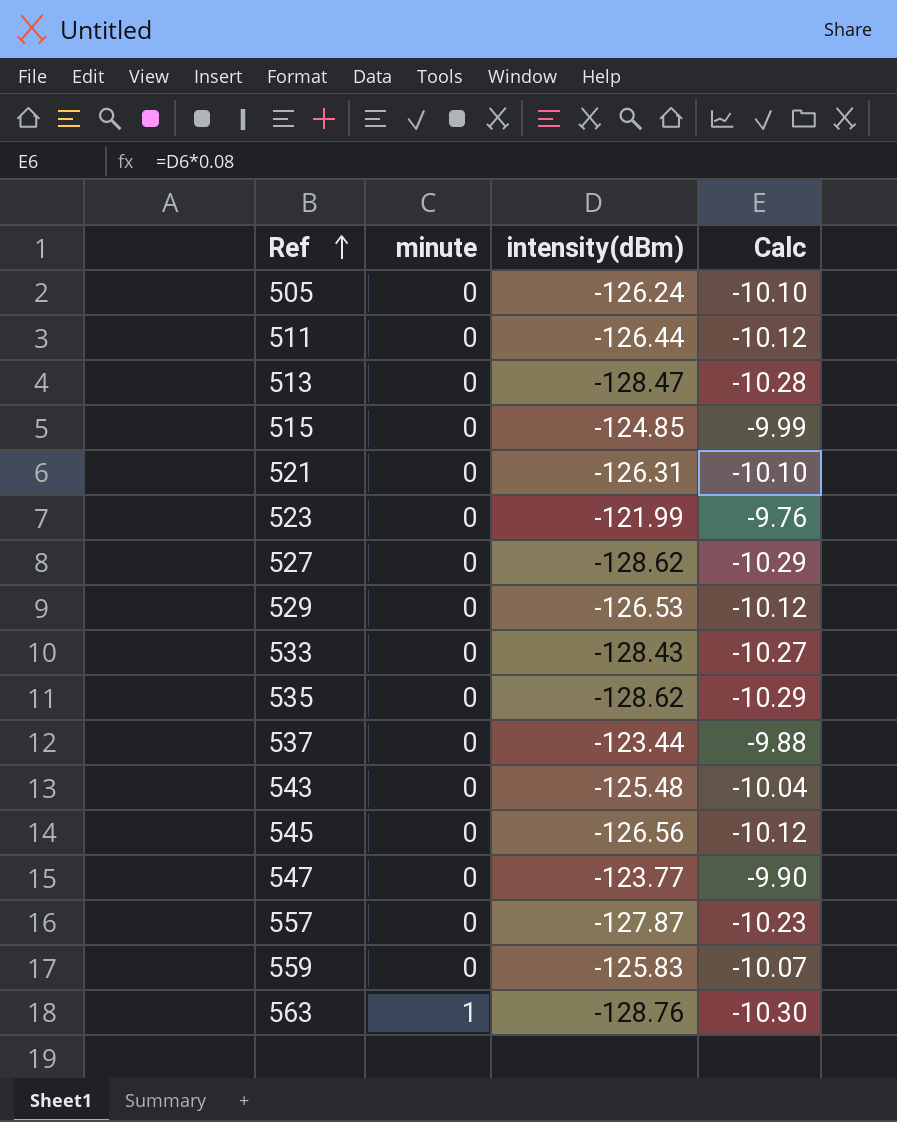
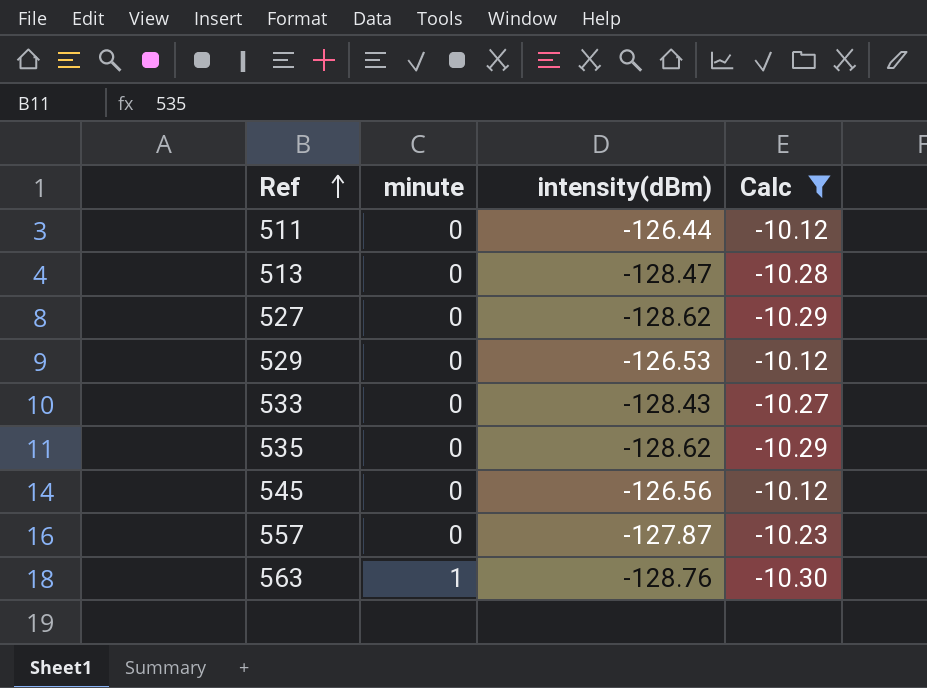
filter: none -> Calc <= -10.12

